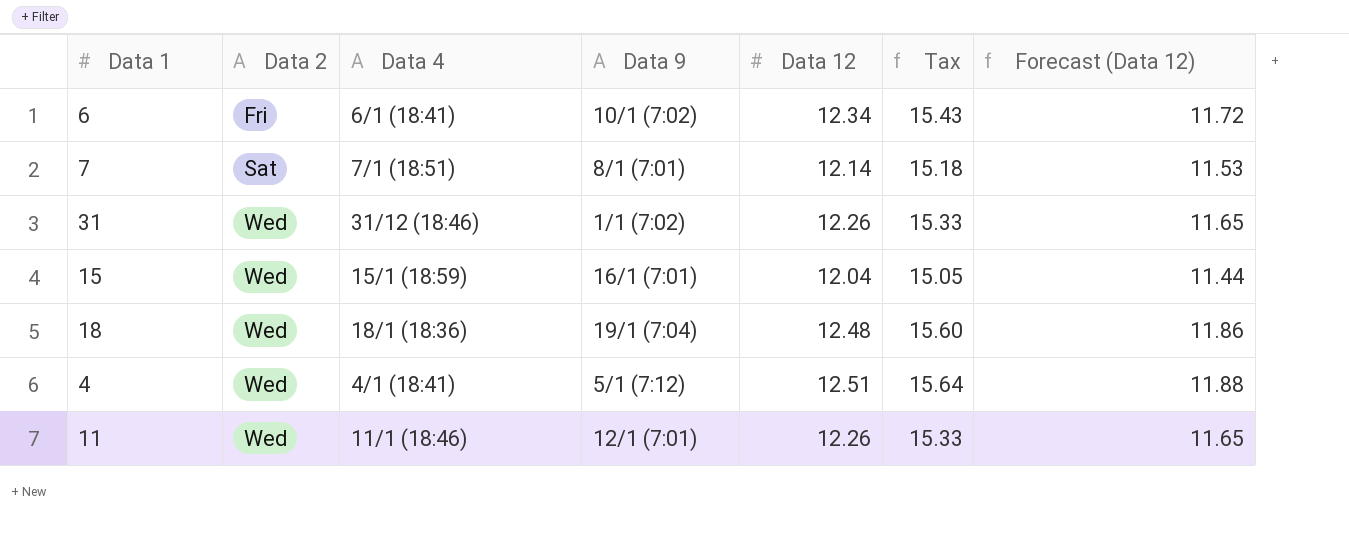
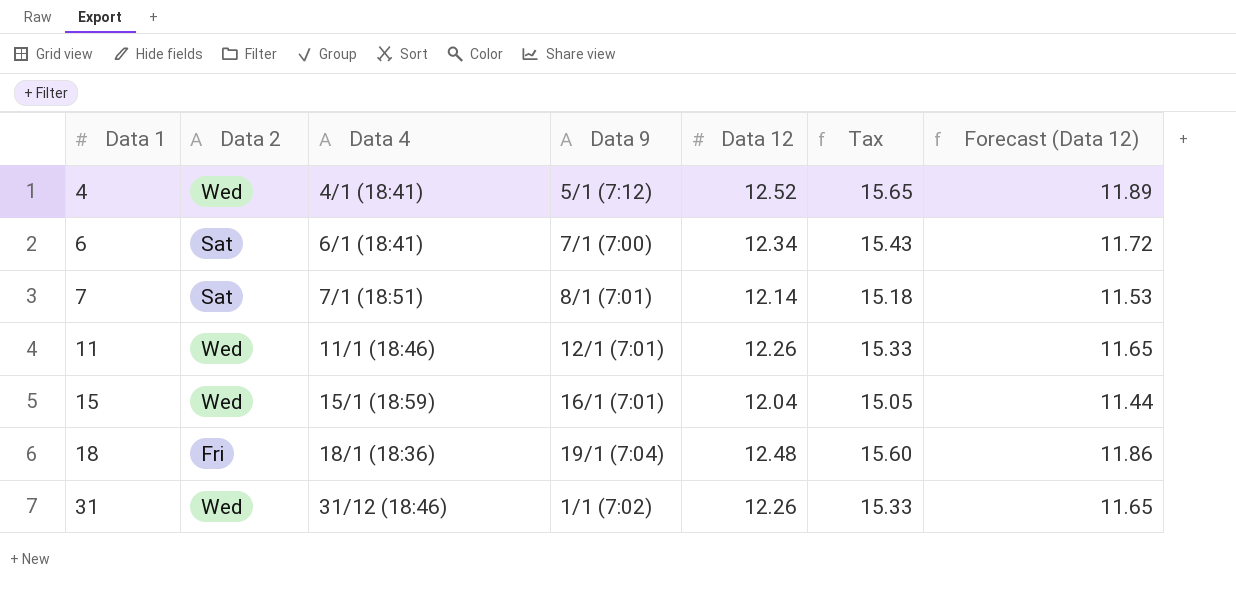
row order: Data 2 ascending -> Data 1 ascending
4 | Data 12: 12.51 -> 12.52
4 | Tax: 15.64 -> 15.65
4 | Forecast (Data 12): 11.88 -> 11.89
6 | Data 2: Fri -> Sat
6 | Data 9: 10/1 (7:02) -> 7/1 (7:00)
18 | Data 2: Wed -> Fri

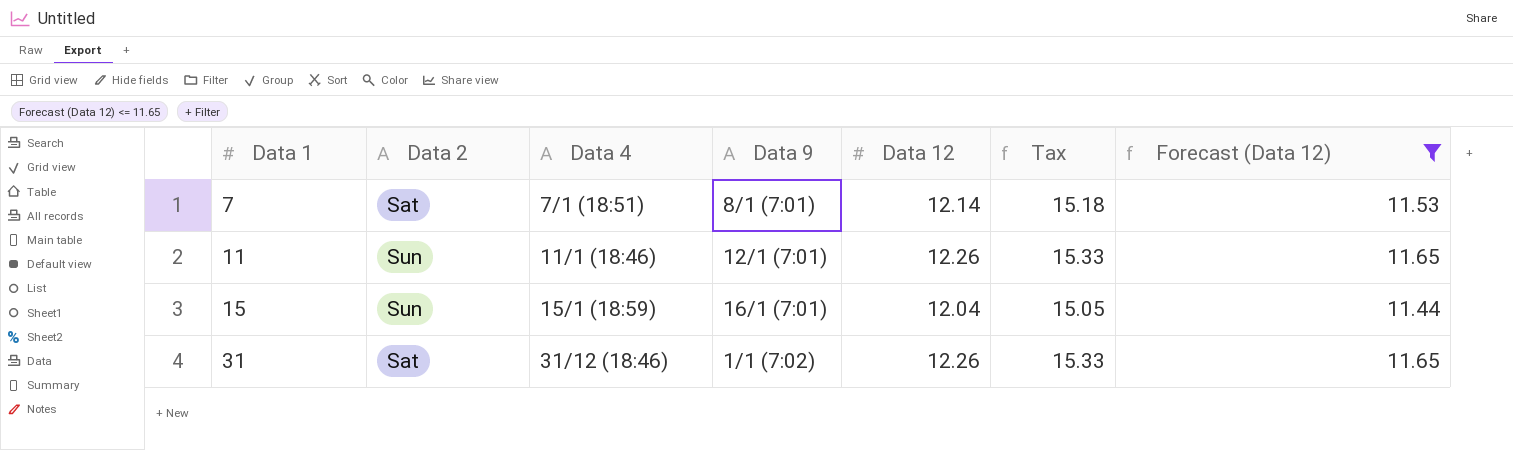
filter: none -> Forecast (Data 12) <= 11.65
11 | Data 2: Wed -> Sun
15 | Data 2: Wed -> Sun
31 | Data 2: Wed -> Sat

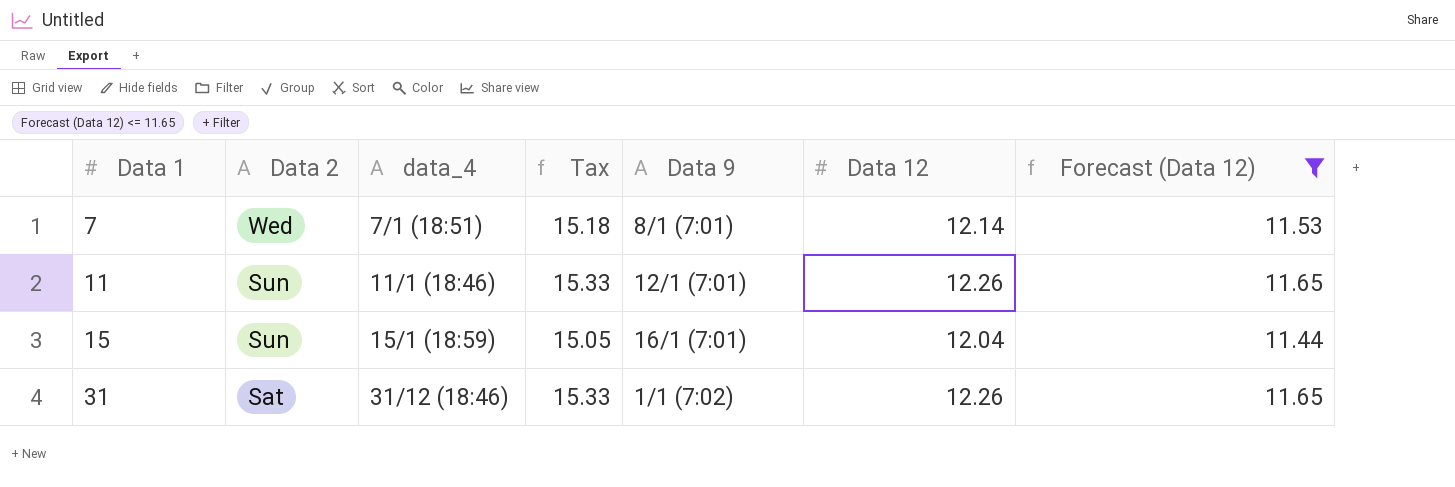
column name: Data 4 -> data_4
column Tax | position: 6 -> 4
7 | Data 2: Sat -> Wed

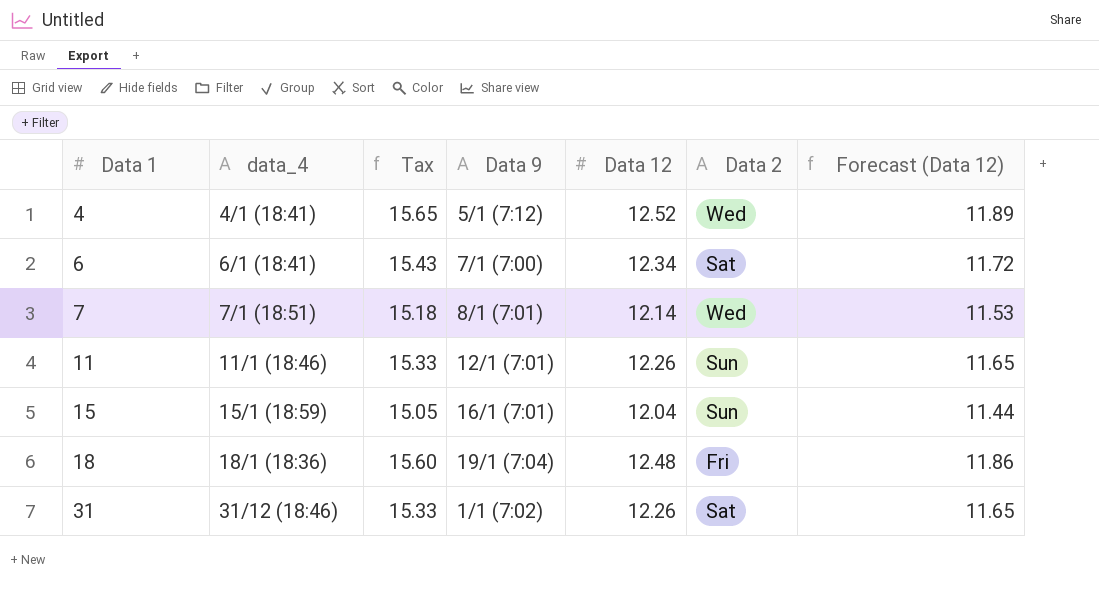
filter: Forecast (Data 12) <= 11.65 -> none
column Data 2 | position: 2 -> 6

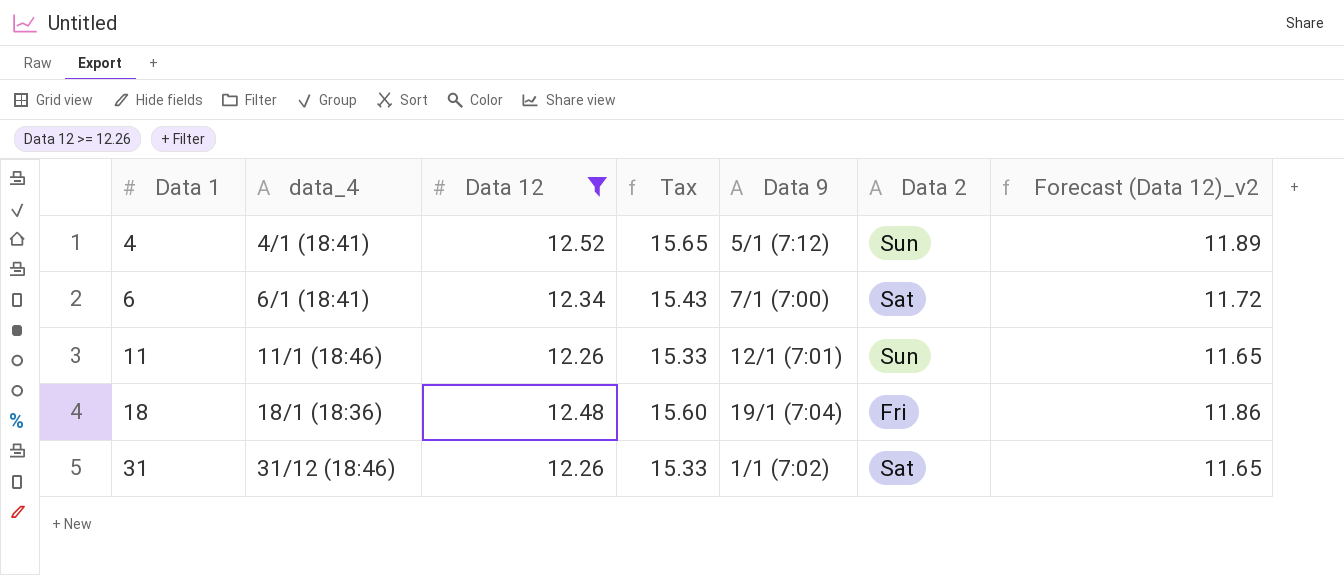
filter: none -> Data 12 >= 12.26
column Data 12 | position: 5 -> 3
column name: Forecast (Data 12) -> Forecast (Data 12)_v2
4 | Data 2: Wed -> Sun

